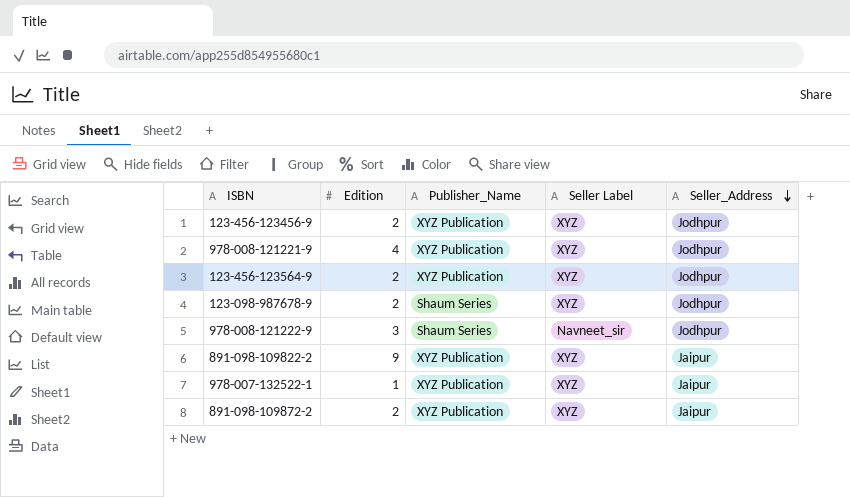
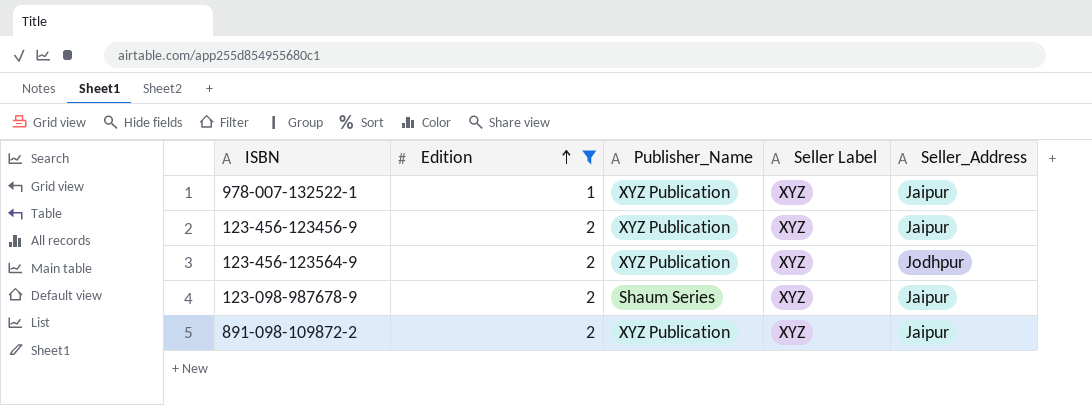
filter: none -> Edition <= 2
row order: Seller_Address descending -> Edition ascending
123-456-123456-9 | Seller_Address: Jodhpur -> Jaipur
123-098-987678-9 | Seller_Address: Jodhpur -> Jaipur

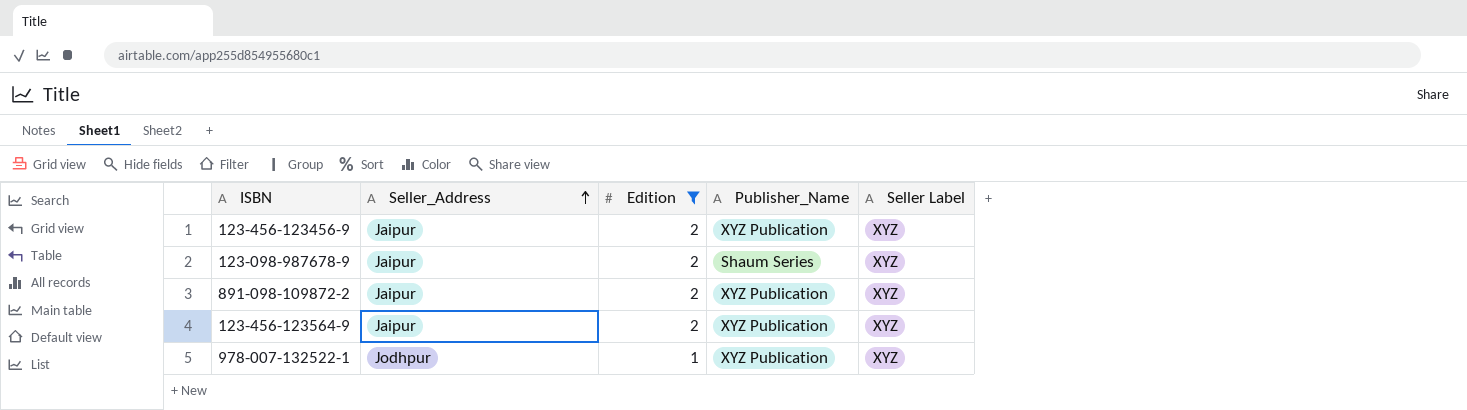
row order: Edition ascending -> Seller_Address ascending
column Seller_Address | position: 5 -> 2
123-456-123564-9 | Seller_Address: Jodhpur -> Jaipur
978-007-132522-1 | Seller_Address: Jaipur -> Jodhpur

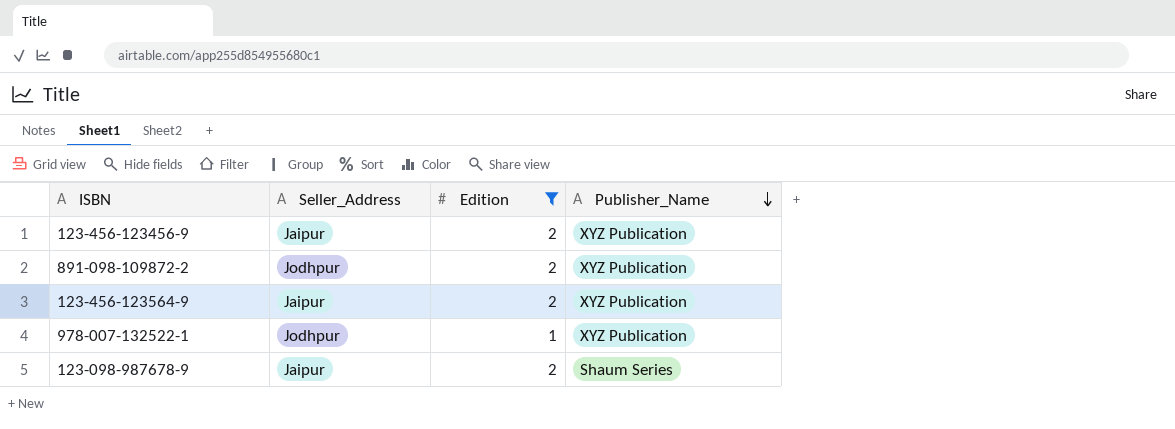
row order: Seller_Address ascending -> Publisher_Name descending
column Seller Label | position: 5 -> none
891-098-109872-2 | Seller_Address: Jaipur -> Jodhpur

